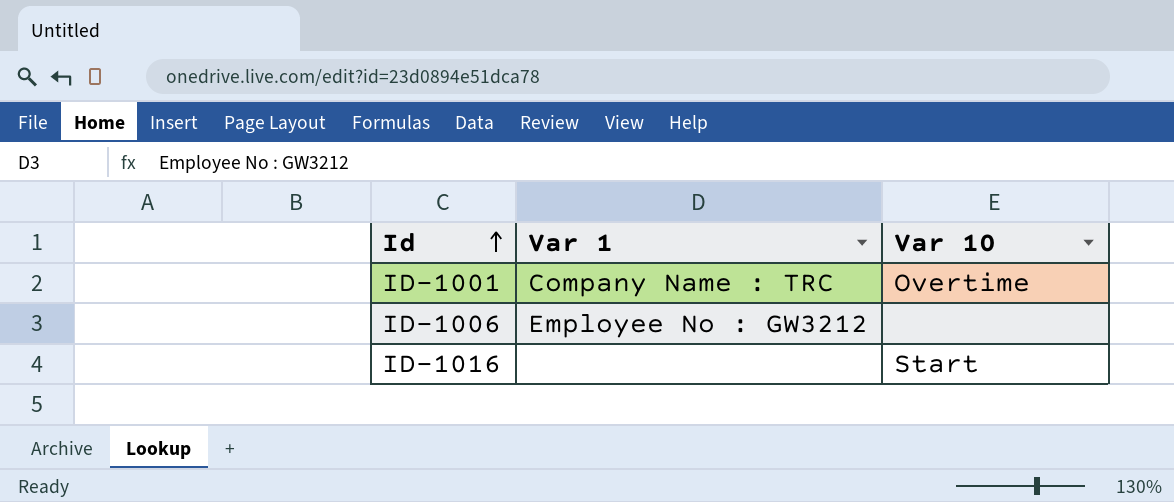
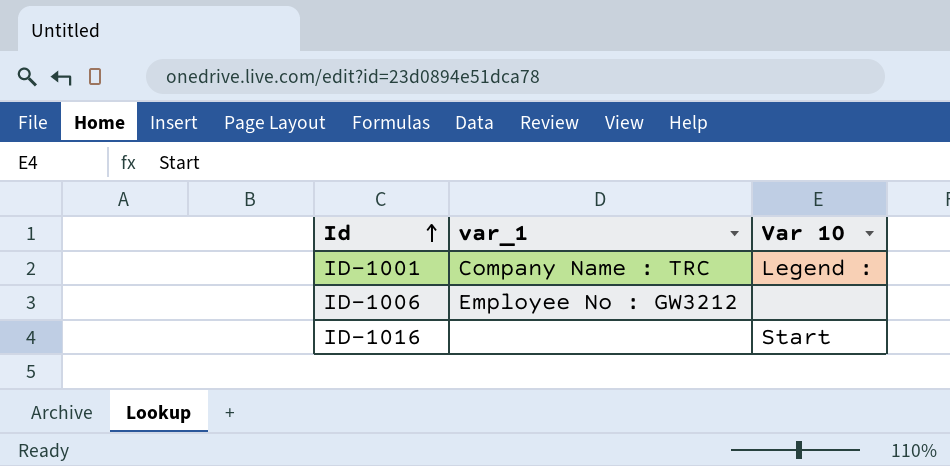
column name: Var 1 -> var_1
ID-1001 | Var 10: Overtime -> Legend :

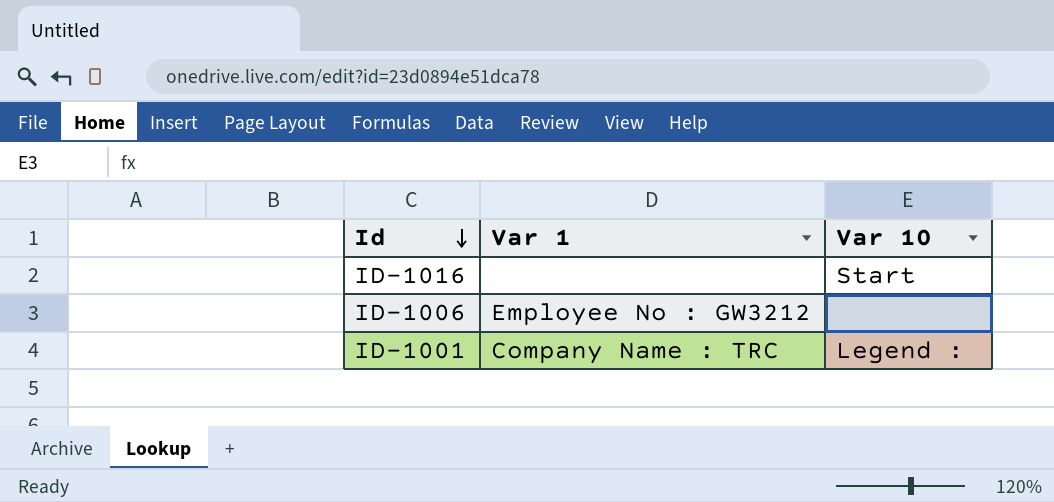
row order: Id ascending -> Id descending
column name: var_1 -> Var 1

